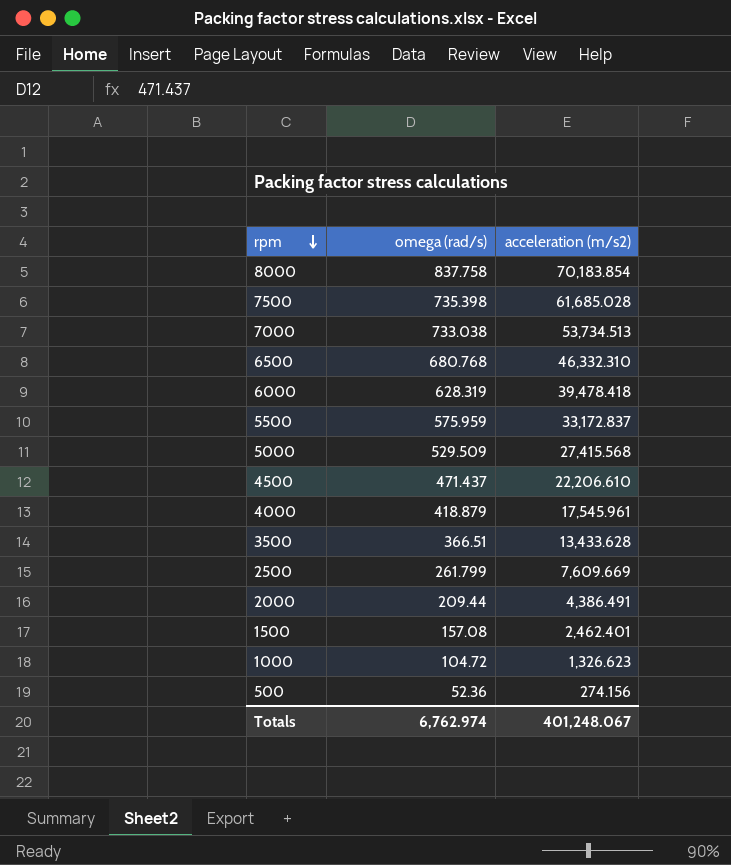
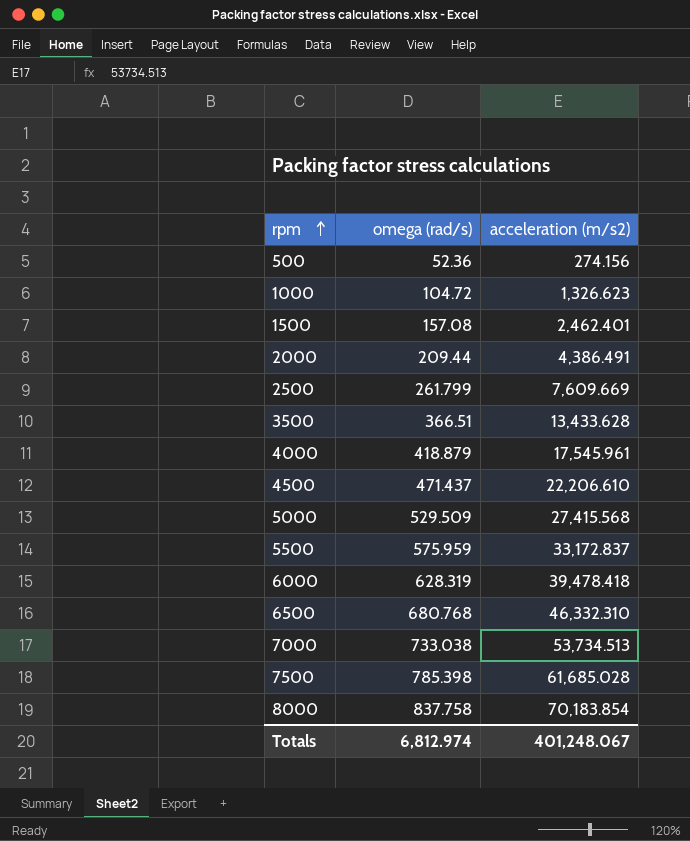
row order: rpm descending -> rpm ascending
7500 | omega (rad/s): 735.398 -> 785.398
Totals | omega (rad/s): 6,762.974 -> 6,812.974

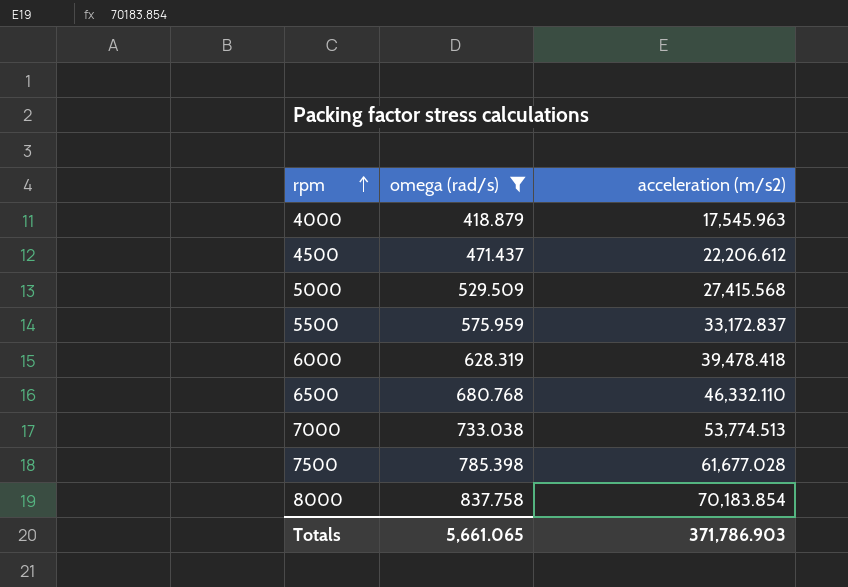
filter: none -> omega (rad/s) >= 418.879
4000 | acceleration (m/s2): 17,545.961 -> 17,545.963
4500 | acceleration (m/s2): 22,206.610 -> 22,206.612
6500 | acceleration (m/s2): 46,332.310 -> 46,332.110
7000 | acceleration (m/s2): 53,734.513 -> 53,774.513
7500 | acceleration (m/s2): 61,685.028 -> 61,677.028
Totals | omega (rad/s): 6,812.974 -> 5,661.065
Totals | acceleration (m/s2): 401,248.067 -> 371,786.903

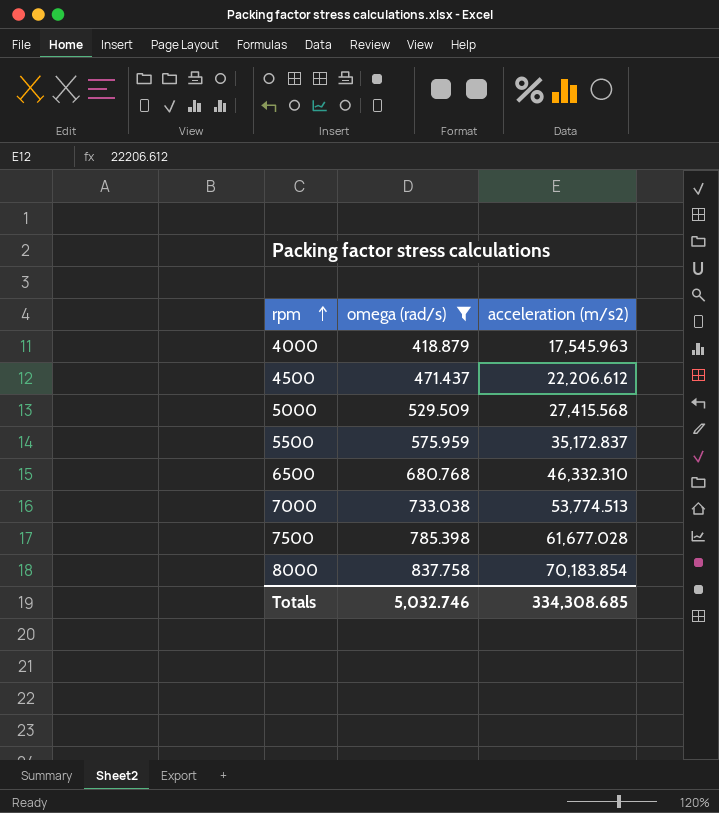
row 6000: 628.319 | 39,478.418 -> none
5500 | acceleration (m/s2): 33,172.837 -> 35,172.837
6500 | acceleration (m/s2): 46,332.110 -> 46,332.310
Totals | omega (rad/s): 5,661.065 -> 5,032.746
Totals | acceleration (m/s2): 371,786.903 -> 334,308.685

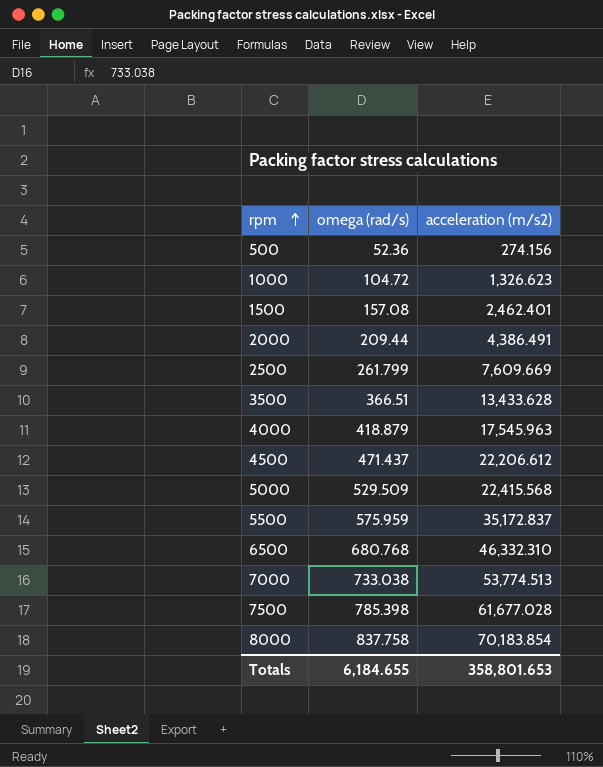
filter: omega (rad/s) >= 418.879 -> none
5000 | acceleration (m/s2): 27,415.568 -> 22,415.568
Totals | omega (rad/s): 5,032.746 -> 6,184.655
Totals | acceleration (m/s2): 334,308.685 -> 358,801.653

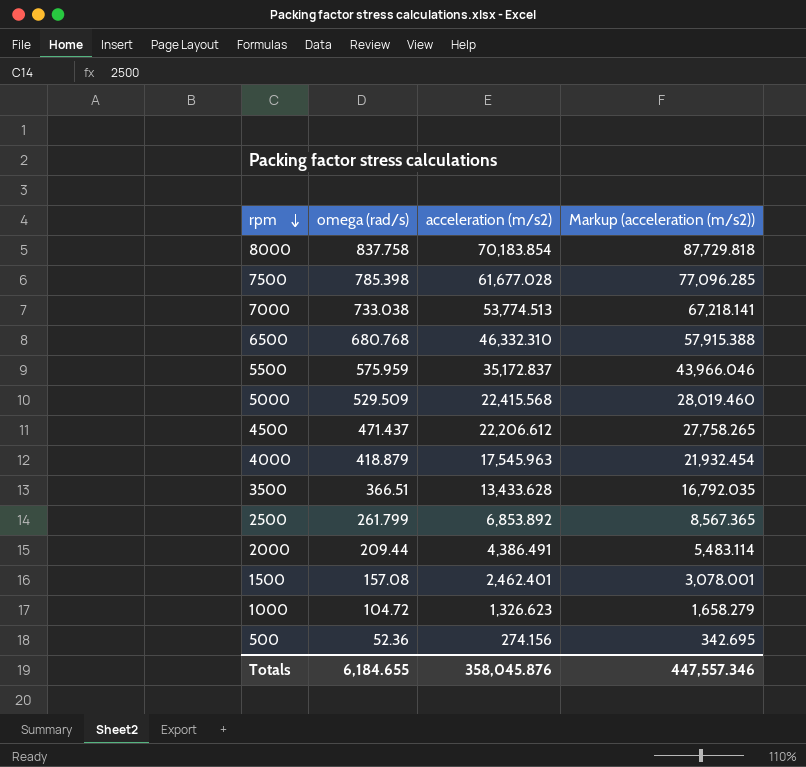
row order: rpm ascending -> rpm descending
column Markup (acceleration (m/s2)) | formula: none -> [acceleration (m/s2)] * 1.25
2500 | acceleration (m/s2): 7,609.669 -> 6,853.892
Totals | acceleration (m/s2): 358,801.653 -> 358,045.876

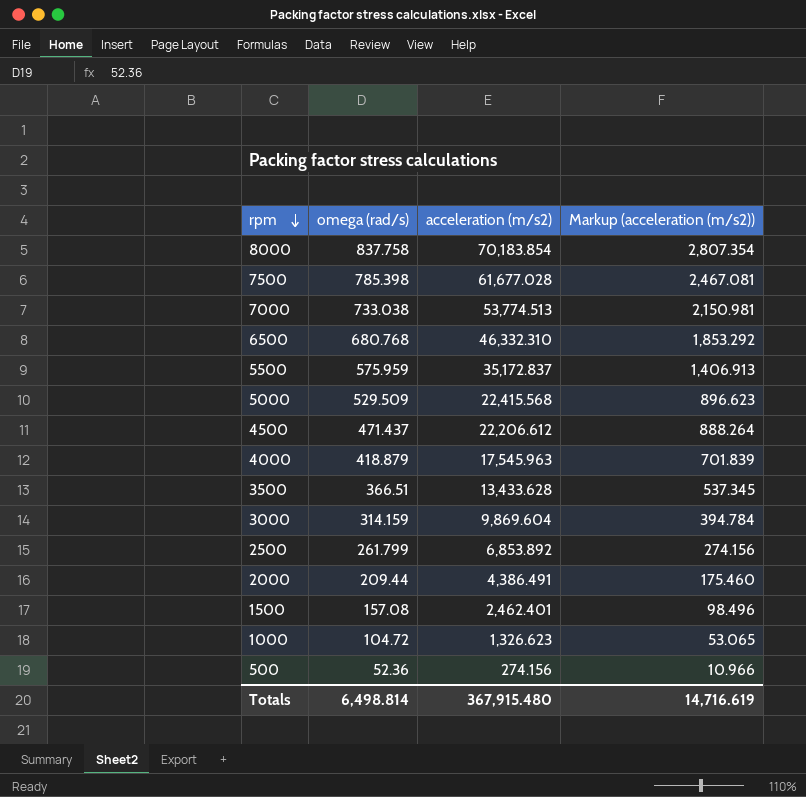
column Markup (acceleration (m/s2)) | formula: [acceleration (m/s2)] * 1.25 -> [acceleration (m/s2)] * 0.04
row 3000: none -> 314.159 | 9,869.604 | 394.784
Totals | omega (rad/s): 6,184.655 -> 6,498.814
Totals | acceleration (m/s2): 358,045.876 -> 367,915.480
Totals | Markup (acceleration (m/s2)): 447,557.346 -> 14,716.619

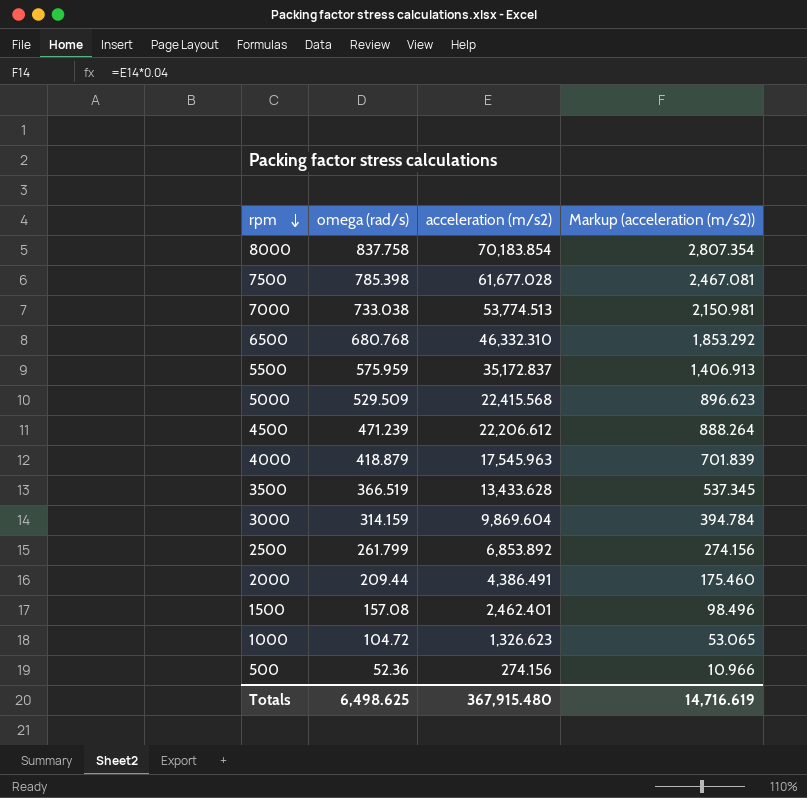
4500 | omega (rad/s): 471.437 -> 471.239
3500 | omega (rad/s): 366.51 -> 366.519
Totals | omega (rad/s): 6,498.814 -> 6,498.625

